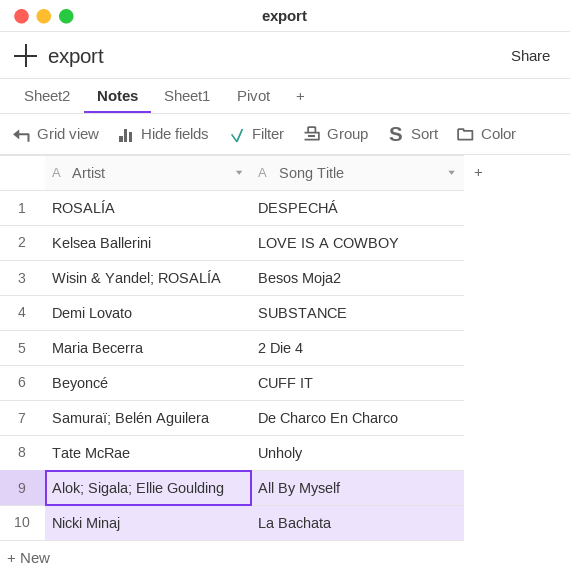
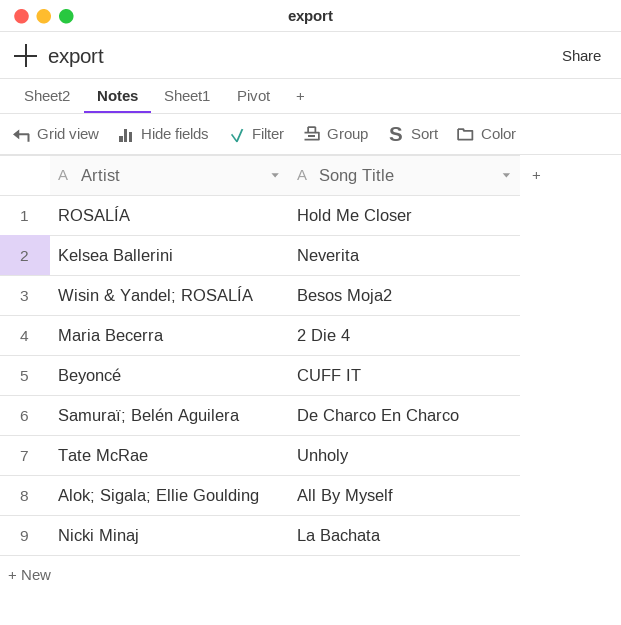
row Demi Lovato: SUBSTANCE -> none
ROSALÍA | Song Title: DESPECHÁ -> Hold Me Closer
Kelsea Ballerini | Song Title: LOVE IS A COWBOY -> Neverita

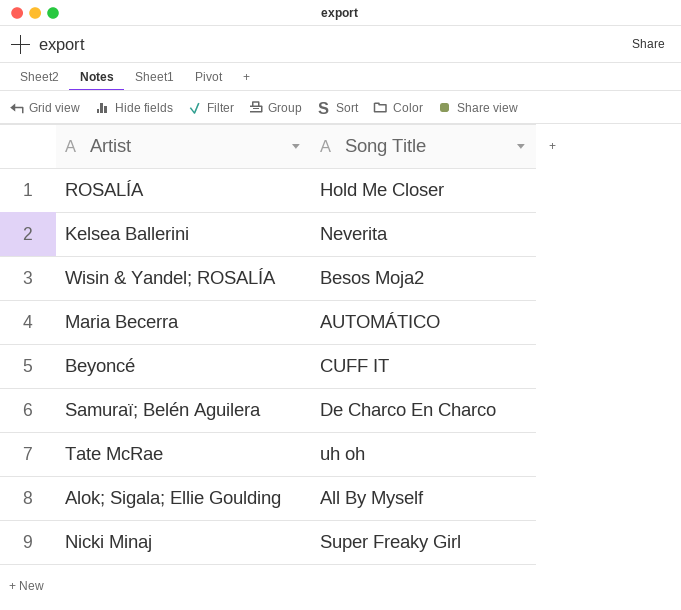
Maria Becerra | Song Title: 2 Die 4 -> AUTOMÁTICO
Tate McRae | Song Title: Unholy -> uh oh
Nicki Minaj | Song Title: La Bachata -> Super Freaky Girl

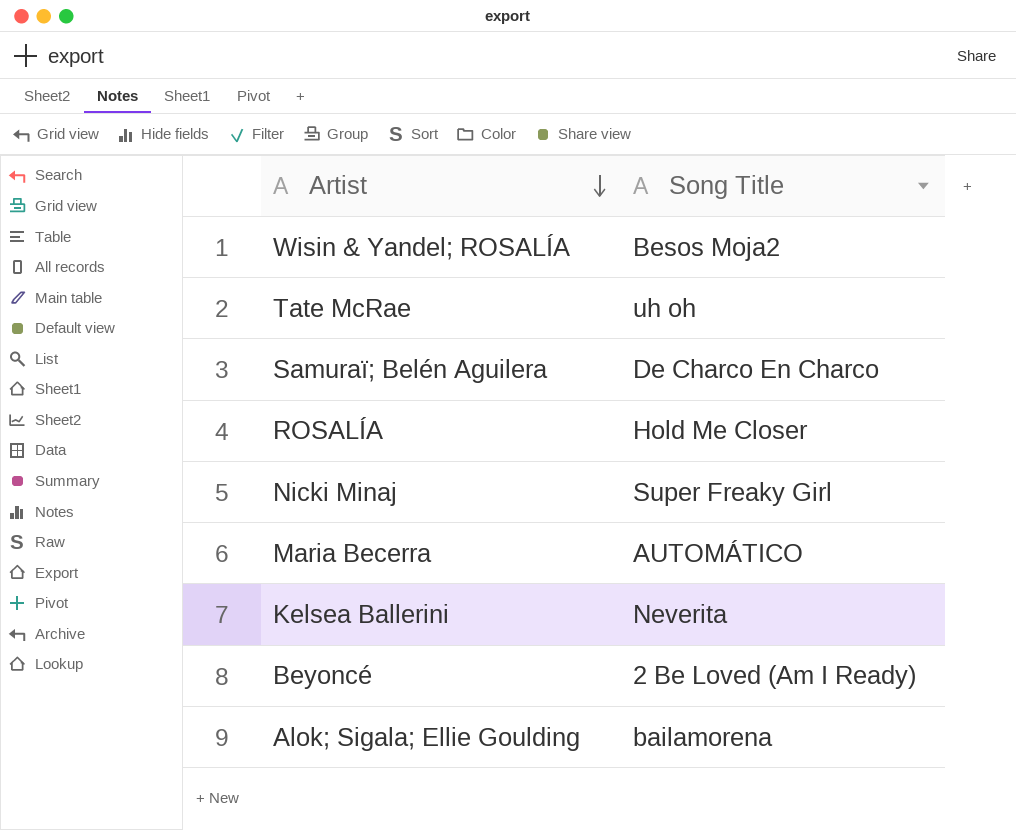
row order: none -> Artist descending
Beyoncé | Song Title: CUFF IT -> 2 Be Loved (Am I Ready)
Alok; Sigala; Ellie Goulding | Song Title: All By Myself -> bailamorena

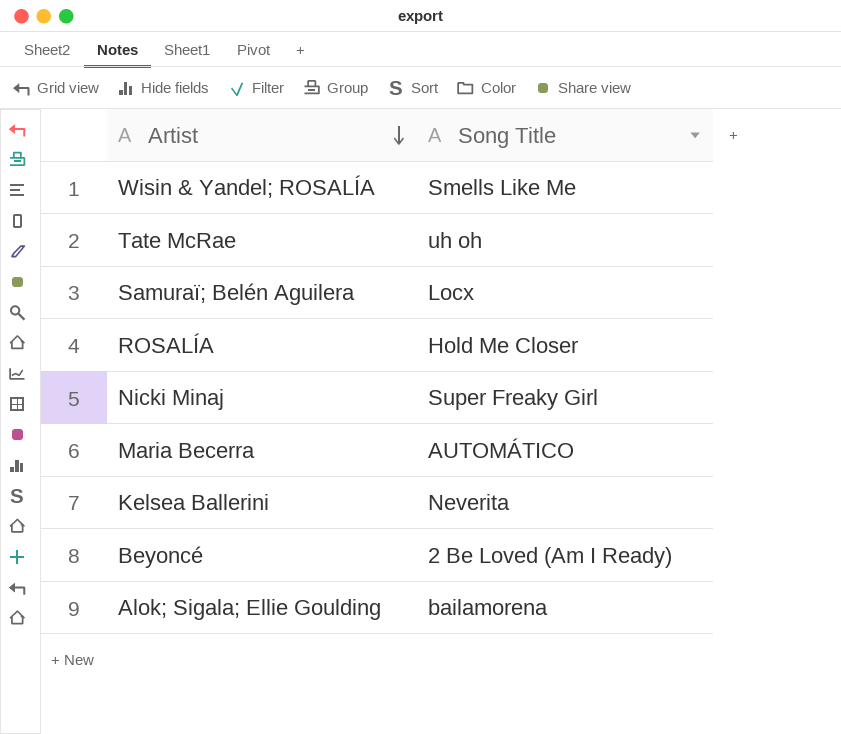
Wisin & Yandel; ROSALÍA | Song Title: Besos Moja2 -> Smells Like Me
Samuraï; Belén Aguilera | Song Title: De Charco En Charco -> Locx

